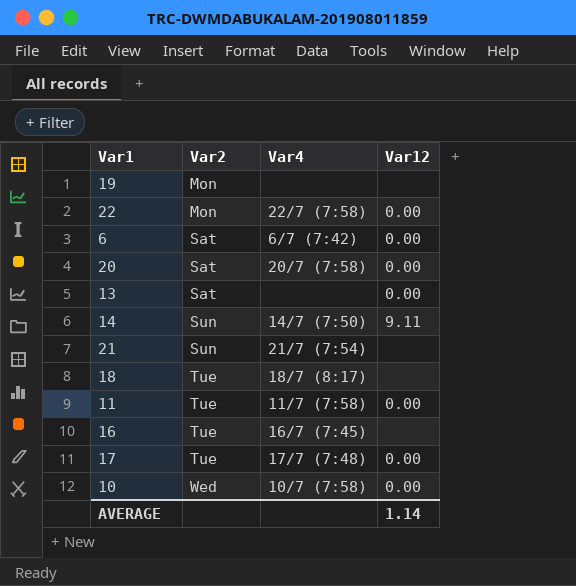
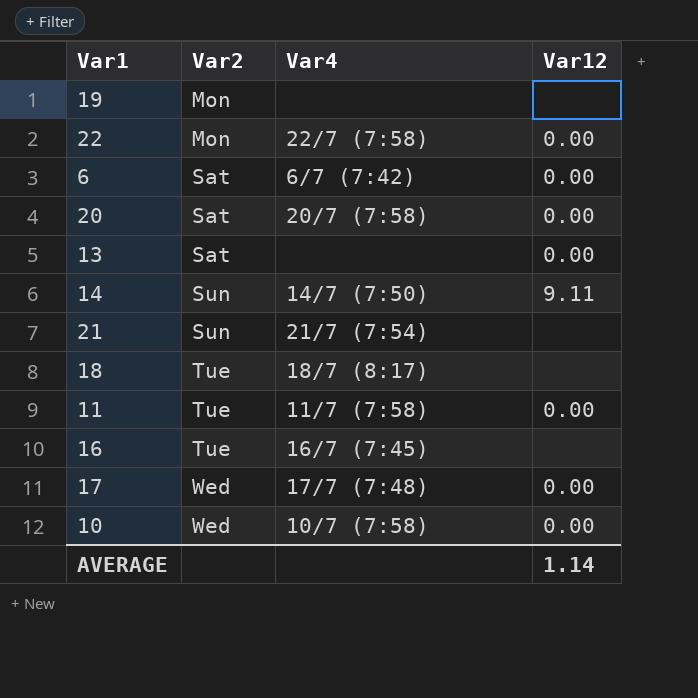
17 | Var2: Tue -> Wed

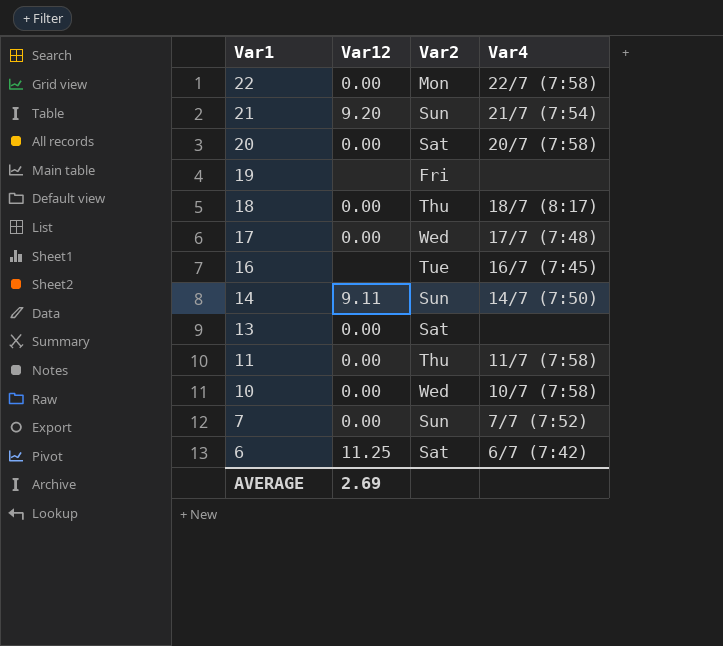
row order: Var2 ascending -> Var1 descending
column Var12 | position: 4 -> 2
21 | Var12: none -> 9.20
19 | Var2: Mon -> Fri
18 | Var12: none -> 0.00
18 | Var2: Tue -> Thu
11 | Var2: Tue -> Thu
row 7: none -> 0.00 | Sun | 7/7 (7:52)
6 | Var12: 0.00 -> 11.25
AVERAGE | Var12: 1.14 -> 2.69

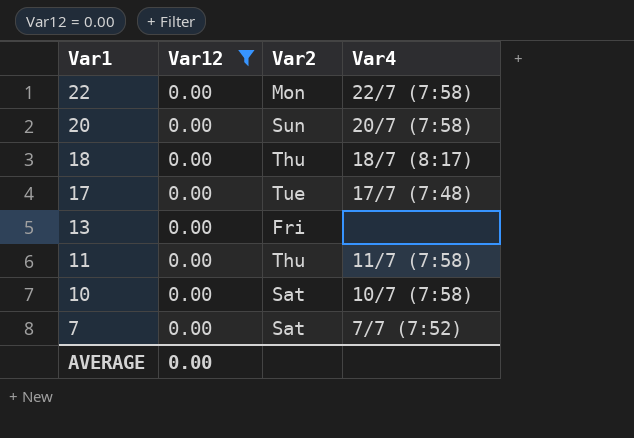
filter: none -> Var12 = 0.00
20 | Var2: Sat -> Sun
17 | Var2: Wed -> Tue
13 | Var2: Sat -> Fri
10 | Var2: Wed -> Sat
7 | Var2: Sun -> Sat
AVERAGE | Var12: 2.69 -> 0.00

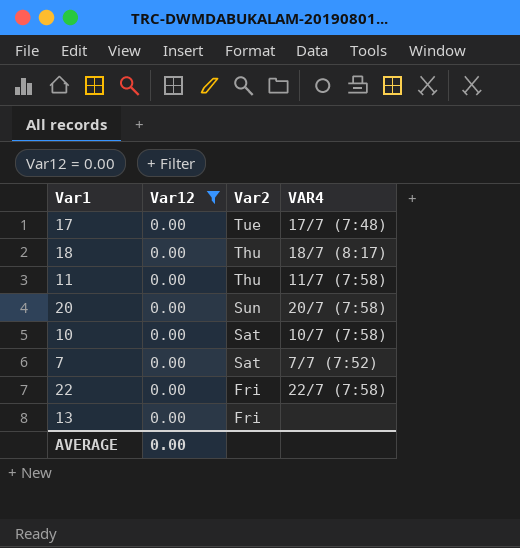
row order: Var1 descending -> Var2 descending
column name: Var4 -> VAR4
22 | Var2: Mon -> Fri

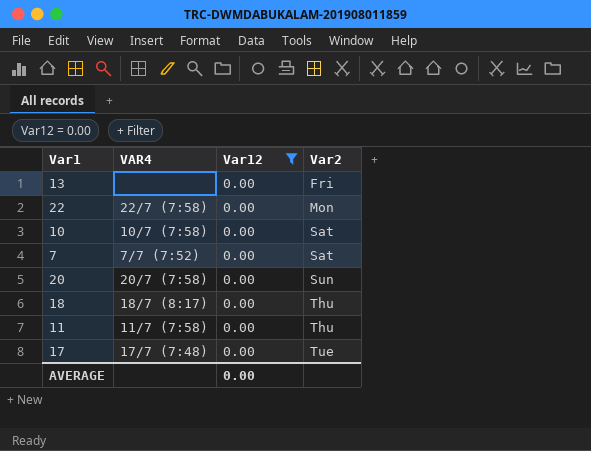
row order: Var2 descending -> Var2 ascending
column VAR4 | position: 4 -> 2
22 | Var2: Fri -> Mon

